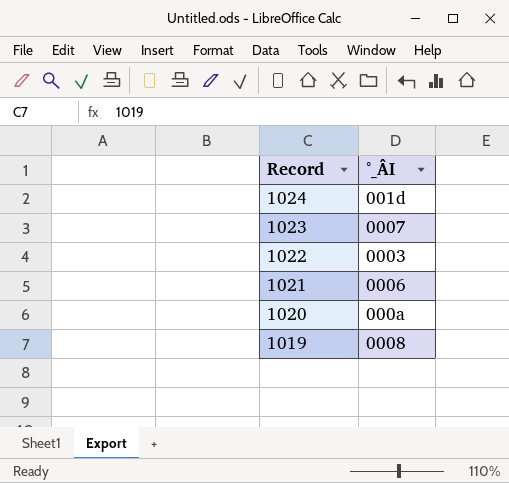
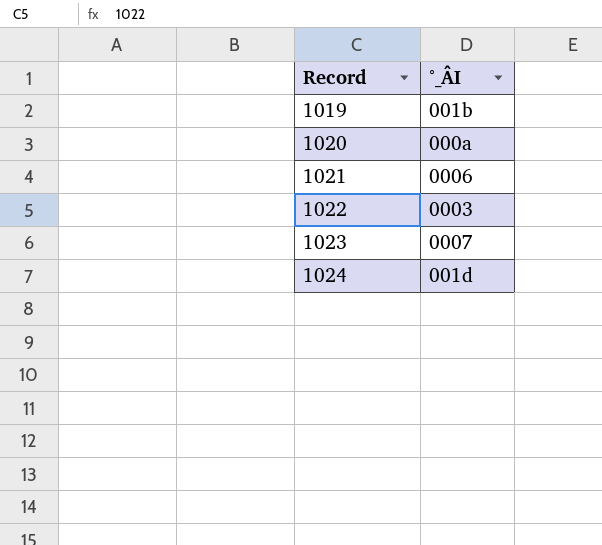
row order: Record descending -> Record ascending
1019 | °_ÂI: 0008 -> 001b

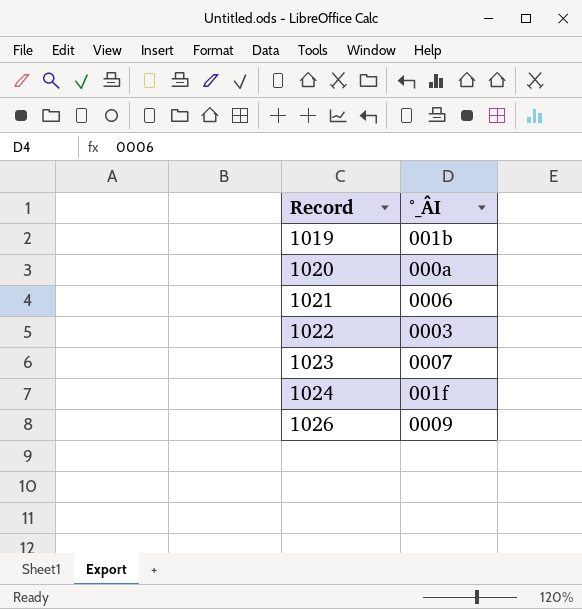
1024 | °_ÂI: 001d -> 001f
row 1026: none -> 0009

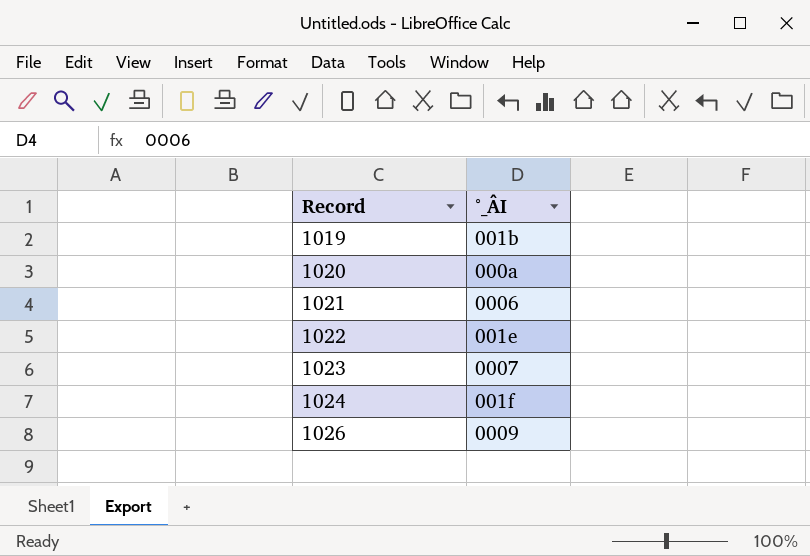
1022 | °_ÂI: 0003 -> 001e

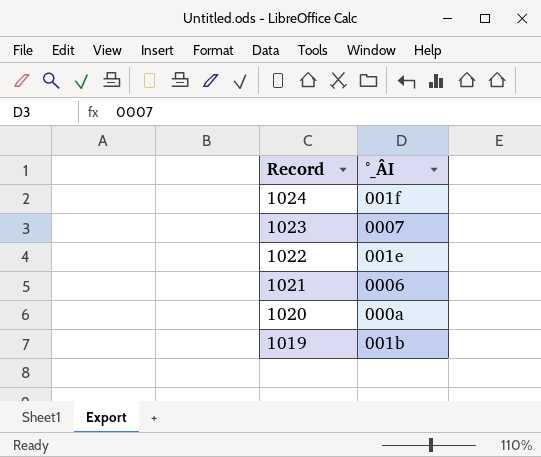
row order: Record ascending -> Record descending
row 1026: 0009 -> none

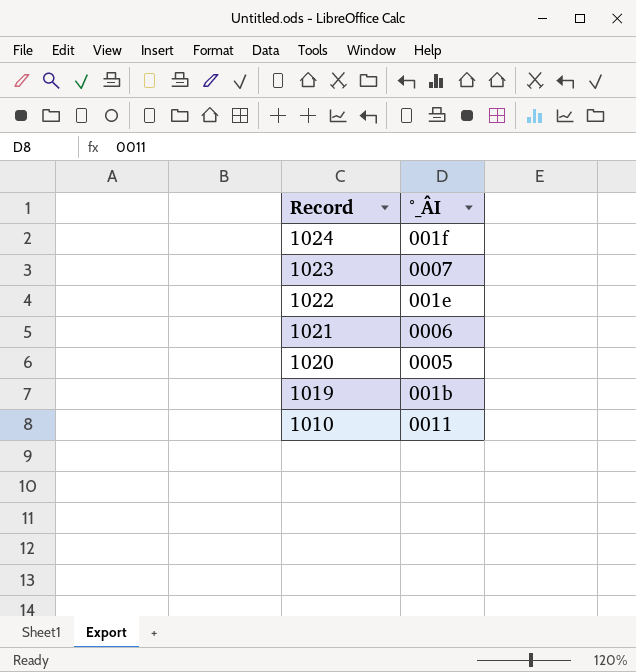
1020 | °_ÂI: 000a -> 0005
row 1010: none -> 0011

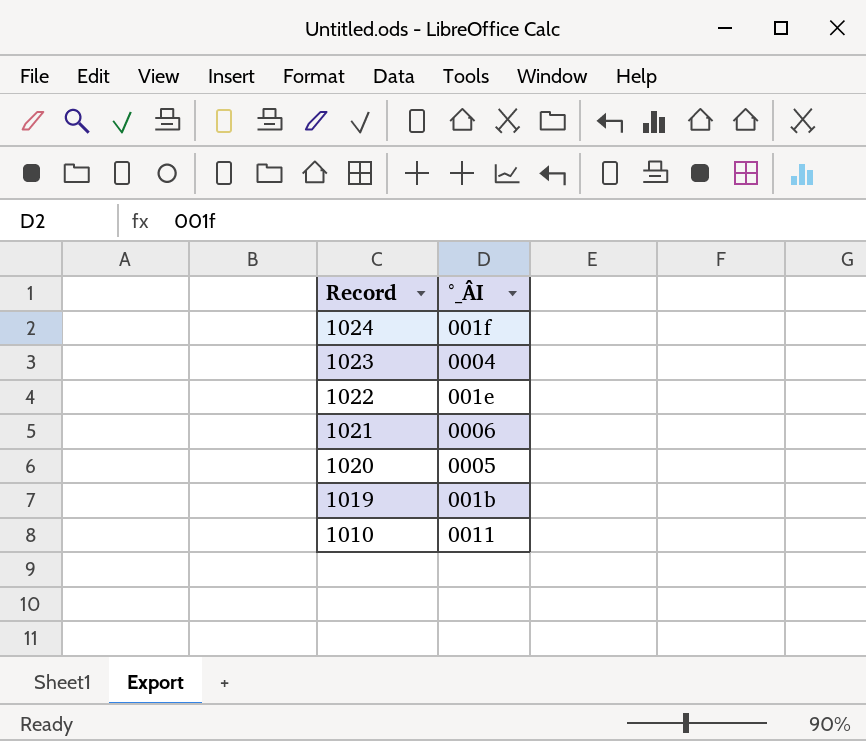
1023 | °_ÂI: 0007 -> 0004

